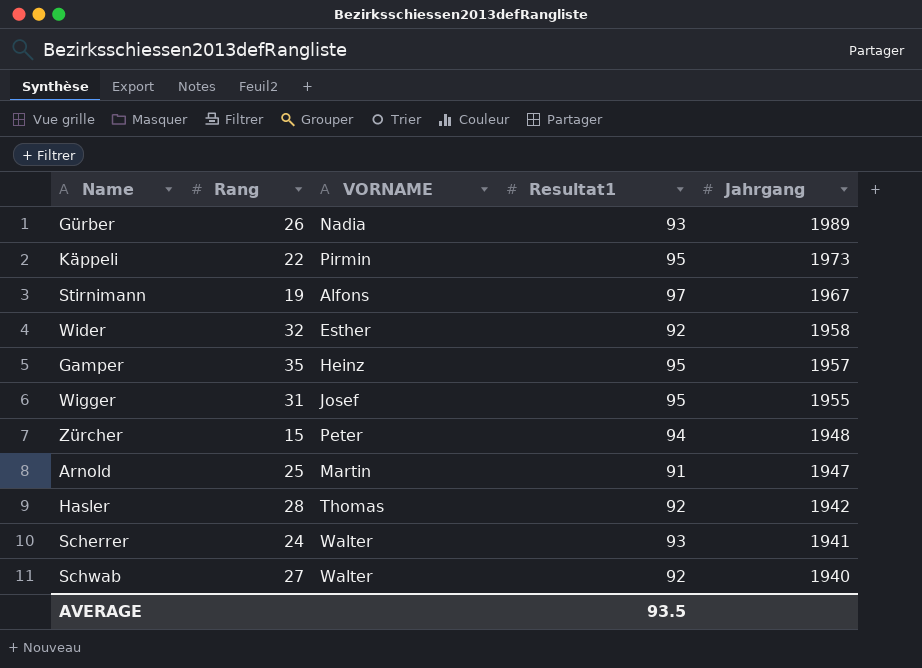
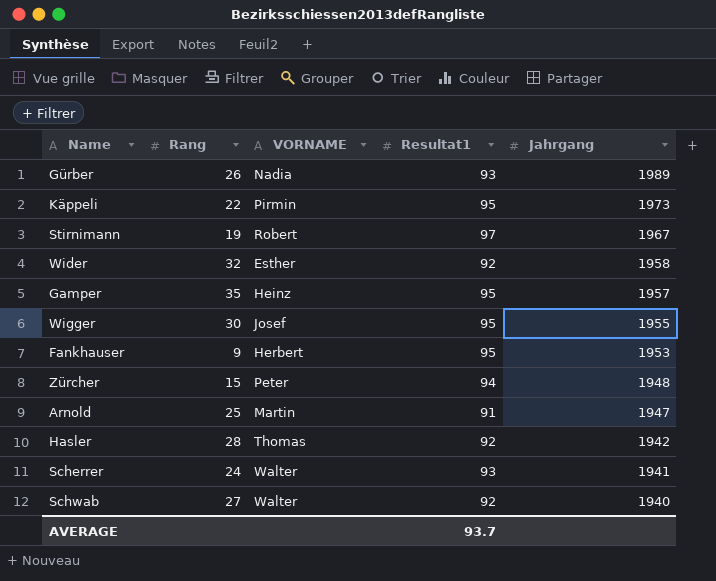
Stirnimann | VORNAME: Alfons -> Robert
Wigger | Rang: 31 -> 30
row Fankhauser: none -> 9 | Herbert | 95 | 1953
AVERAGE | Resultat1: 93.5 -> 93.7

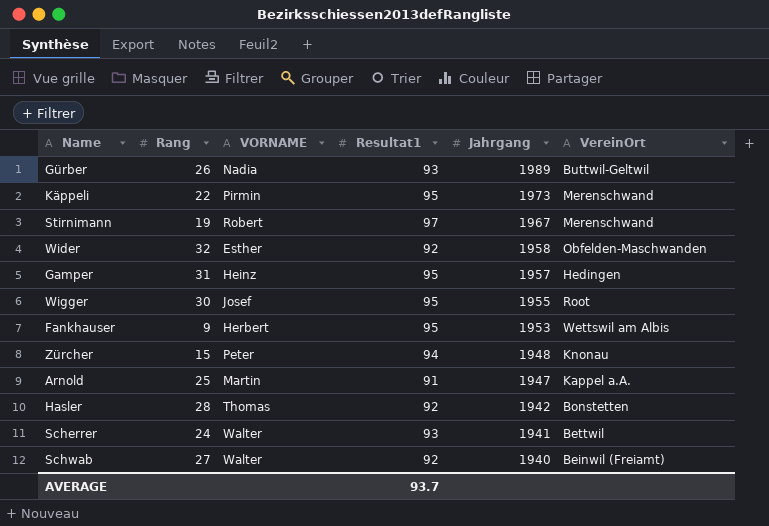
column VereinOrt | position: none -> 6
Gamper | Rang: 35 -> 31

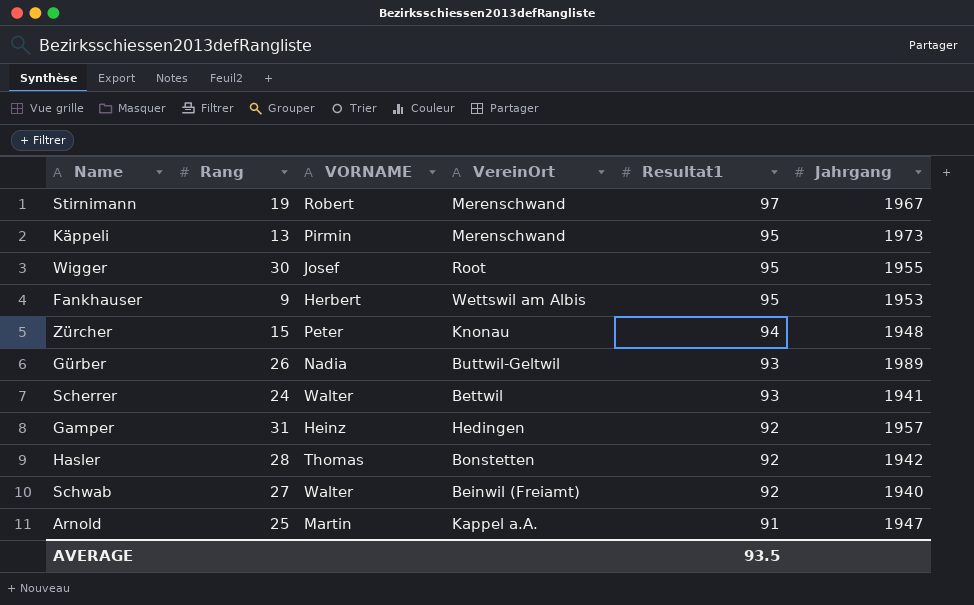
row order: Jahrgang descending -> Resultat1 descending
column VereinOrt | position: 6 -> 4
row Wider: 32 | Esther | 92 | 1958 | Obfelden-Maschwanden -> none
Käppeli | Rang: 22 -> 13
Gamper | Resultat1: 95 -> 92
AVERAGE | Resultat1: 93.7 -> 93.5

